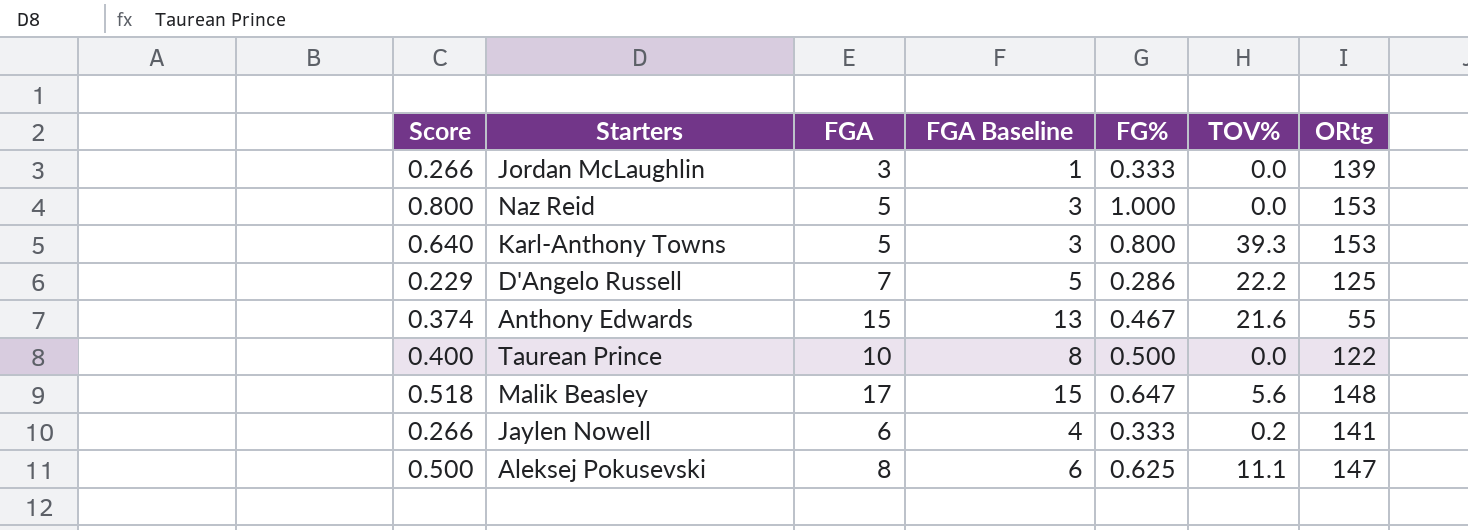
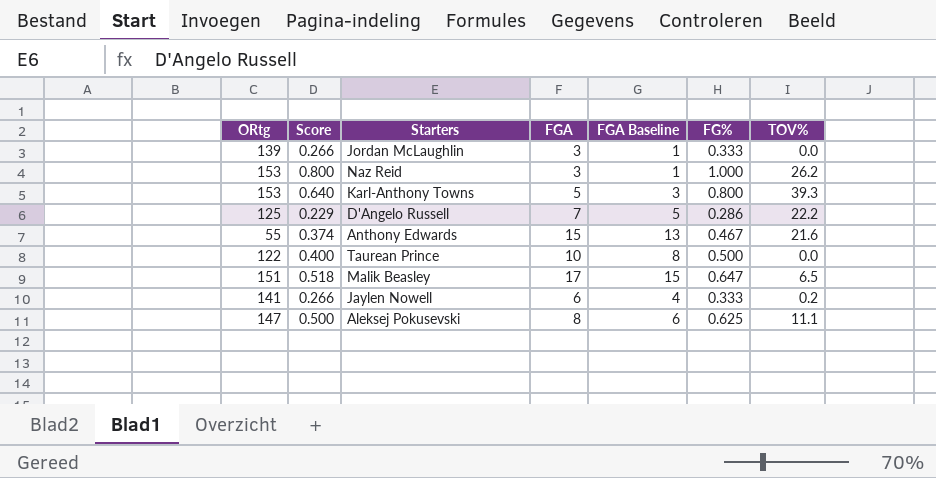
column ORtg | position: 7 -> 1
Naz Reid | FGA: 5 -> 3
Naz Reid | FGA Baseline: 3 -> 1
Naz Reid | TOV%: 0.0 -> 26.2
Malik Beasley | ORtg: 148 -> 151
Malik Beasley | TOV%: 5.6 -> 6.5

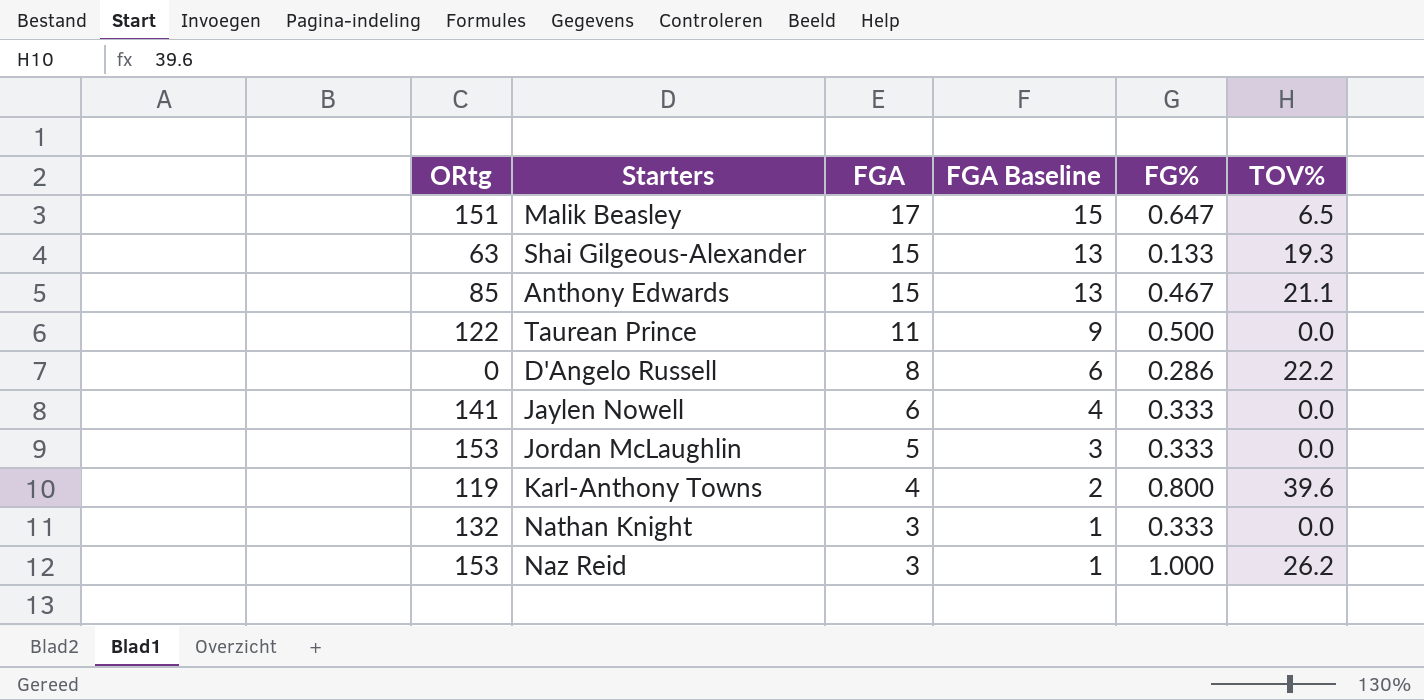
row order: none -> FGA descending
column Score | formula: [FG%] * 0.8 -> none
row Aleksej Pokusevski: 147 | 0.500 | 8 | 6 | 0.625 | 11.1 -> none
row Shai Gilgeous-Alexander: none -> 63 | 15 | 13 | 0.133 | 19.3
Anthony Edwards | ORtg: 55 -> 85
Anthony Edwards | TOV%: 21.6 -> 21.1
Taurean Prince | FGA: 10 -> 11
Taurean Prince | FGA Baseline: 8 -> 9
D'Angelo Russell | ORtg: 125 -> 0
D'Angelo Russell | FGA: 7 -> 8
D'Angelo Russell | FGA Baseline: 5 -> 6
Jaylen Nowell | TOV%: 0.2 -> 0.0
Jordan McLaughlin | ORtg: 139 -> 153
Jordan McLaughlin | FGA: 3 -> 5
Jordan McLaughlin | FGA Baseline: 1 -> 3
Karl-Anthony Towns | ORtg: 153 -> 119
Karl-Anthony Towns | FGA: 5 -> 4
Karl-Anthony Towns | FGA Baseline: 3 -> 2
Karl-Anthony Towns | TOV%: 39.3 -> 39.6
row Nathan Knight: none -> 132 | 3 | 1 | 0.333 | 0.0

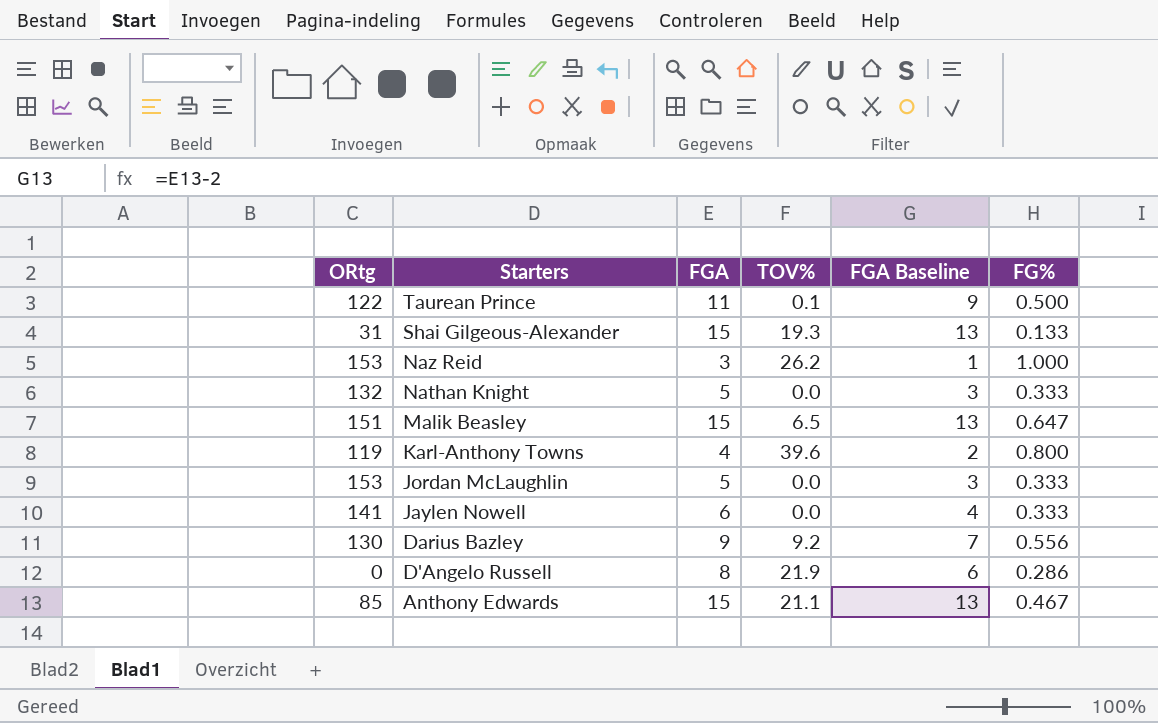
row order: FGA descending -> Starters descending
column TOV% | position: 6 -> 4
Taurean Prince | TOV%: 0.0 -> 0.1
Shai Gilgeous-Alexander | ORtg: 63 -> 31
Nathan Knight | FGA: 3 -> 5
Nathan Knight | FGA Baseline: 1 -> 3
Malik Beasley | FGA: 17 -> 15
Malik Beasley | FGA Baseline: 15 -> 13
row Darius Bazley: none -> 130 | 9 | 9.2 | 7 | 0.556
D'Angelo Russell | TOV%: 22.2 -> 21.9

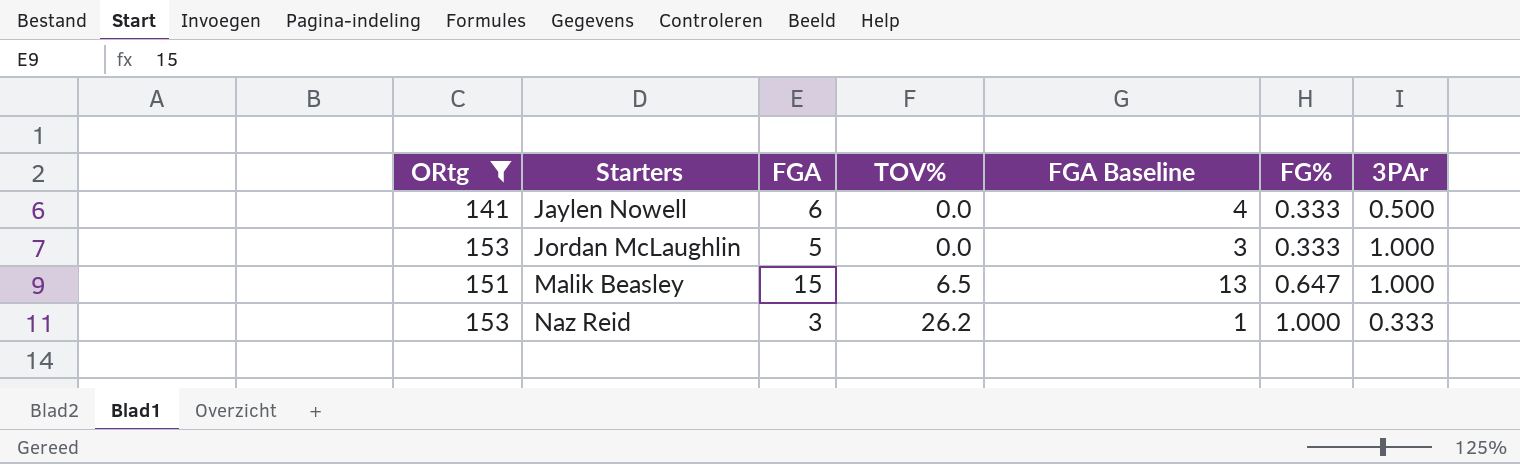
filter: none -> ORtg >= 141
row order: Starters descending -> Starters ascending
column 3PAr | position: none -> 7

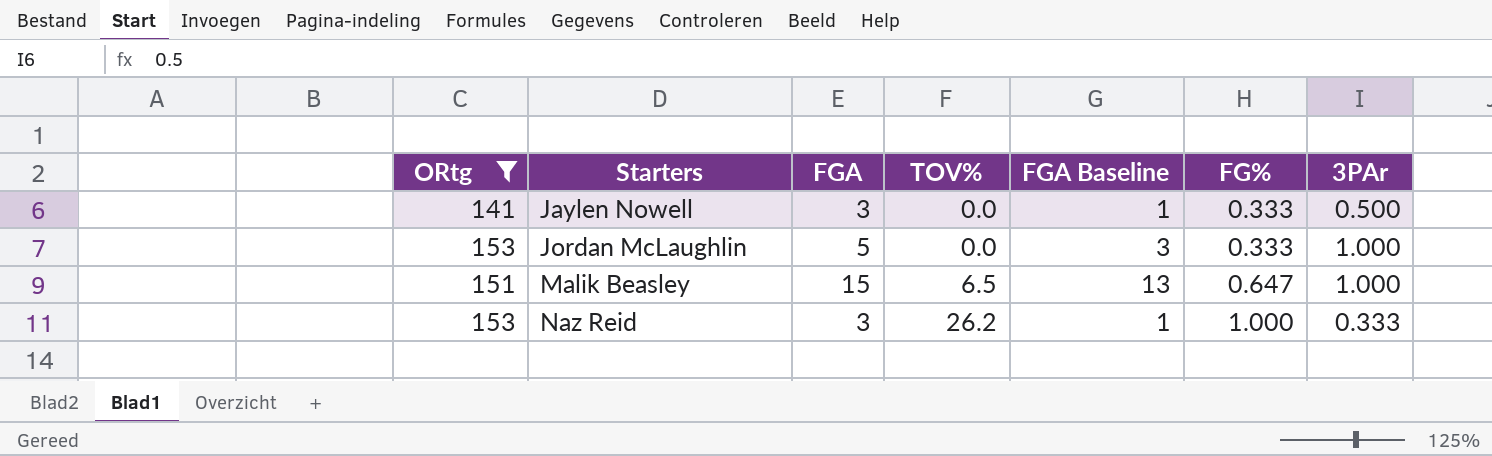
Jaylen Nowell | FGA: 6 -> 3
Jaylen Nowell | FGA Baseline: 4 -> 1

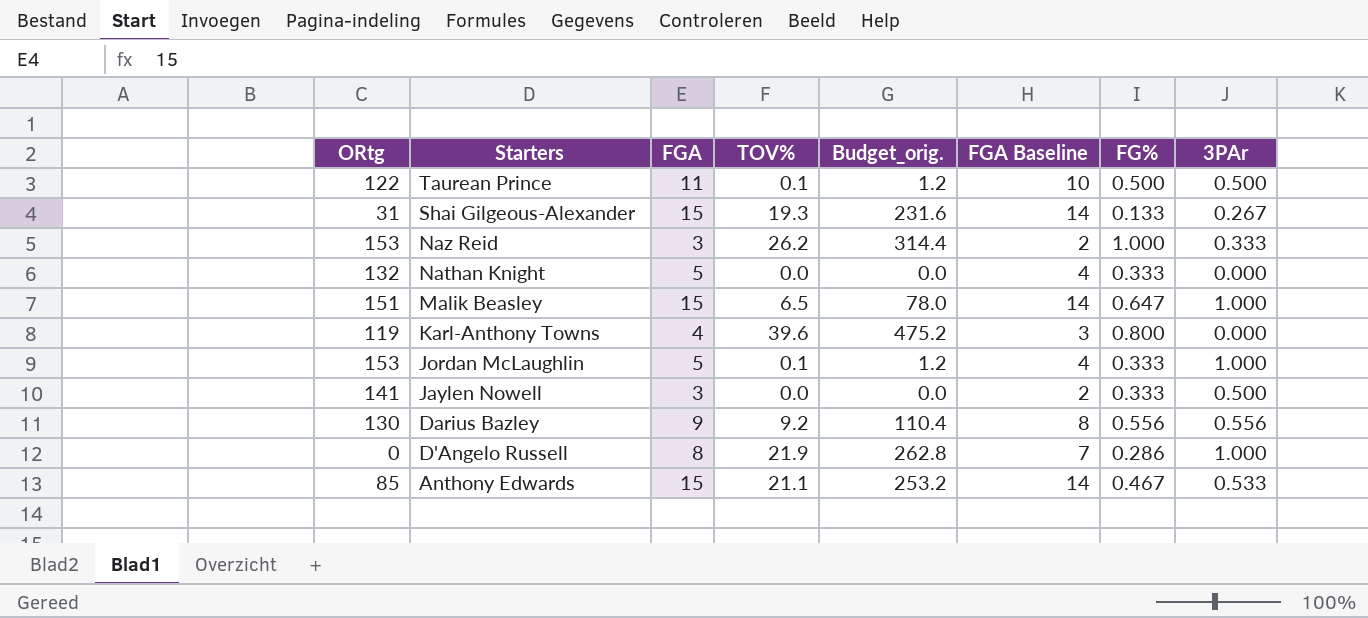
filter: ORtg >= 141 -> none
row order: Starters ascending -> Starters descending
column Budget_orig. | formula: none -> [TOV%] * 12
column FGA Baseline | formula: [FGA] - 2 -> [FGA] - 1
Jordan McLaughlin | TOV%: 0.0 -> 0.1

